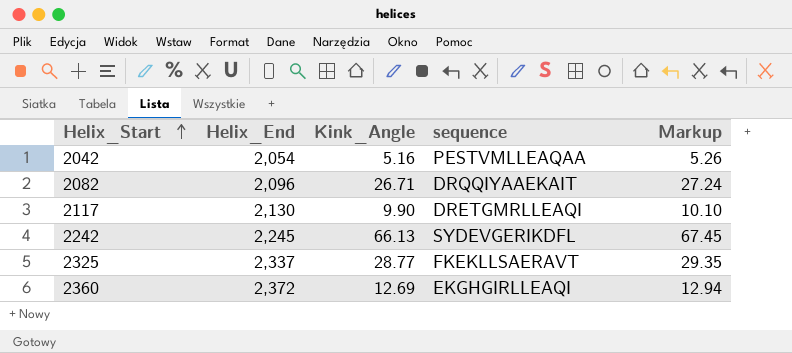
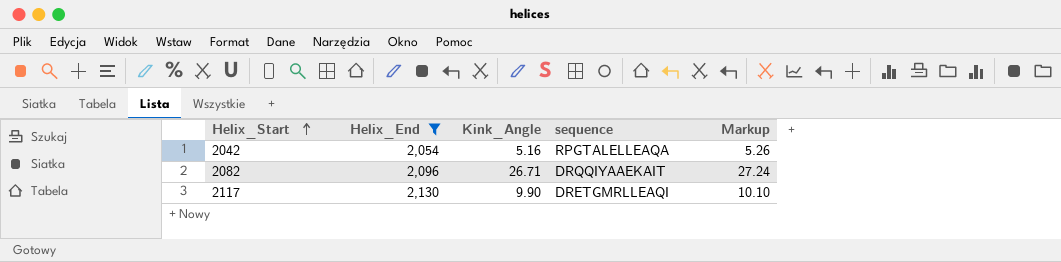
filter: none -> Helix_End <= 2,130
2042 | sequence: PESTVMLLEAQAA -> RPGTALELLEAQA

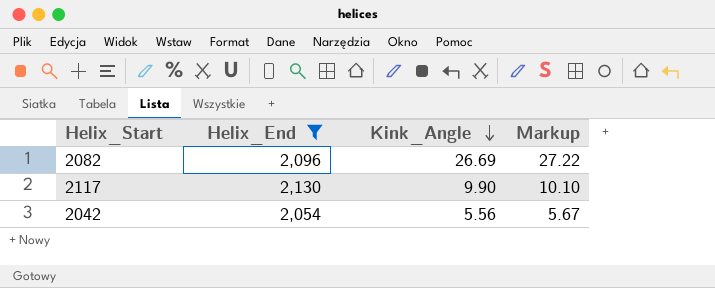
row order: Helix_Start ascending -> Kink_Angle descending
column sequence | position: 4 -> none
2082 | Kink_Angle: 26.71 -> 26.69
2082 | Markup: 27.24 -> 27.22
2042 | Kink_Angle: 5.16 -> 5.56
2042 | Markup: 5.26 -> 5.67

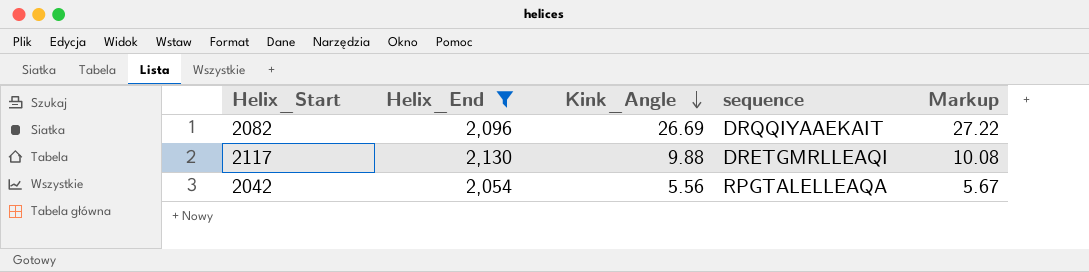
column sequence | position: none -> 4
2117 | Kink_Angle: 9.90 -> 9.88
2117 | Markup: 10.10 -> 10.08

